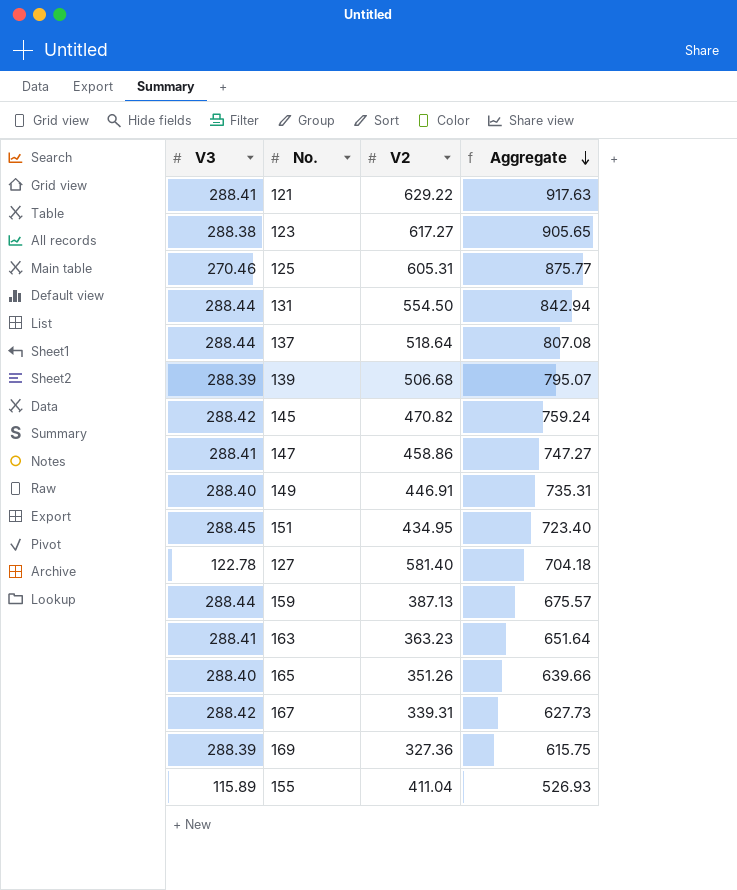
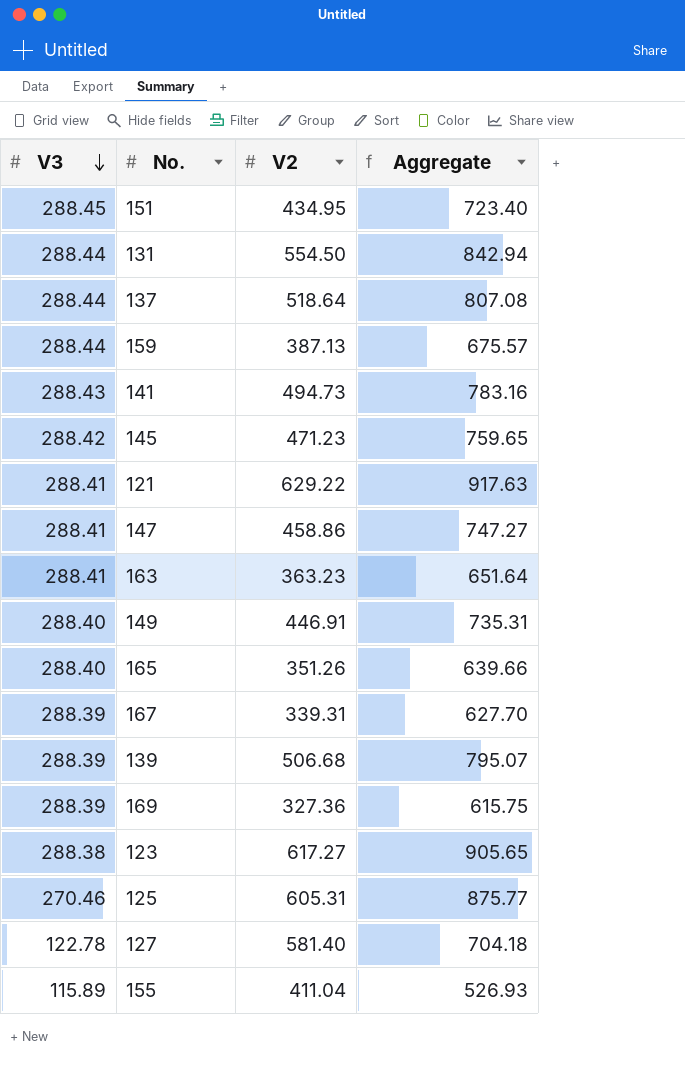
row order: Aggregate descending -> V3 descending
row 141: none -> 288.43 | 494.73 | 783.16
145 | V2: 470.82 -> 471.23
145 | Aggregate: 759.24 -> 759.65
167 | V3: 288.42 -> 288.39
167 | Aggregate: 627.73 -> 627.70

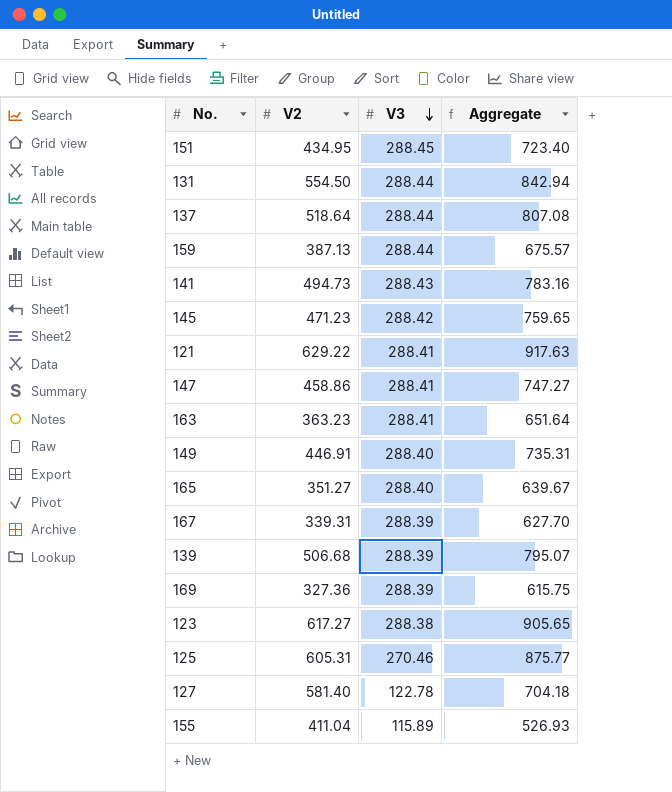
column V3 | position: 1 -> 3
165 | V2: 351.26 -> 351.27
165 | Aggregate: 639.66 -> 639.67

